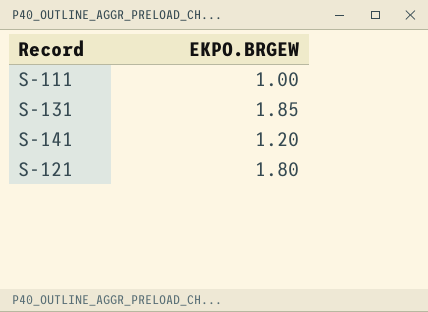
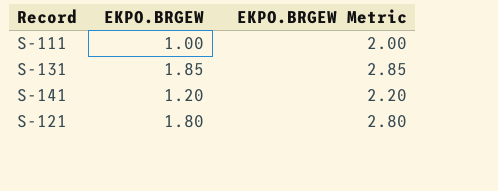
column EKPO.BRGEW Metric | formula: none -> [EKPO.BRGEW] + 1

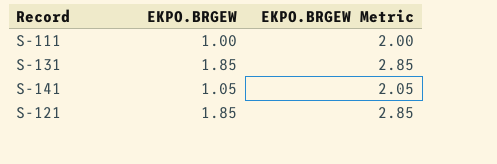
S-141 | EKPO.BRGEW: 1.20 -> 1.05
S-141 | EKPO.BRGEW Metric: 2.20 -> 2.05
S-121 | EKPO.BRGEW: 1.80 -> 1.85
S-121 | EKPO.BRGEW Metric: 2.80 -> 2.85

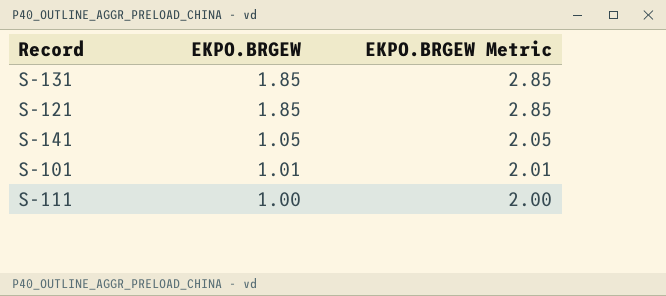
row order: none -> EKPO.BRGEW descending
row S-101: none -> 1.01 | 2.01

